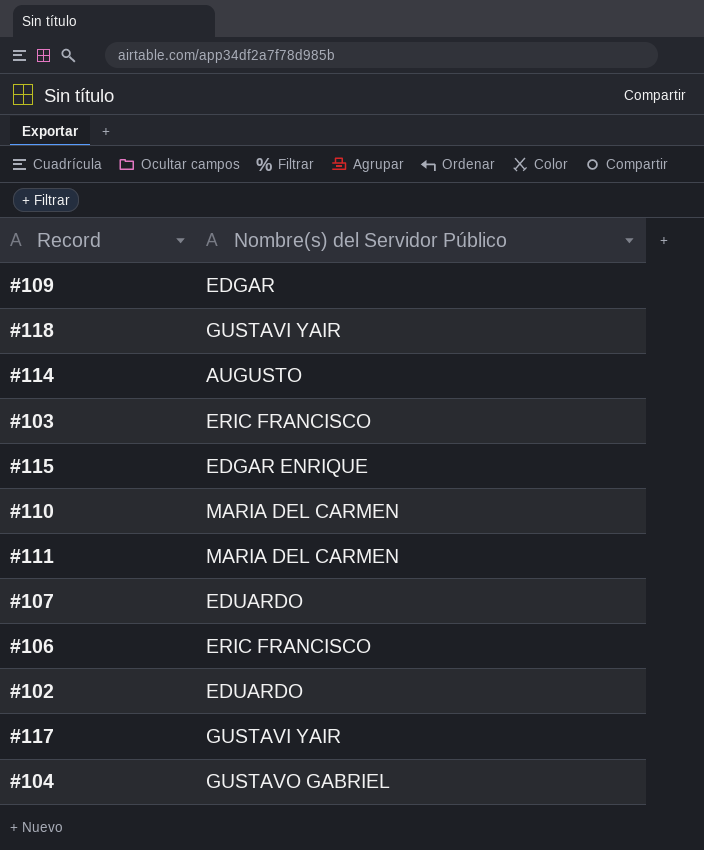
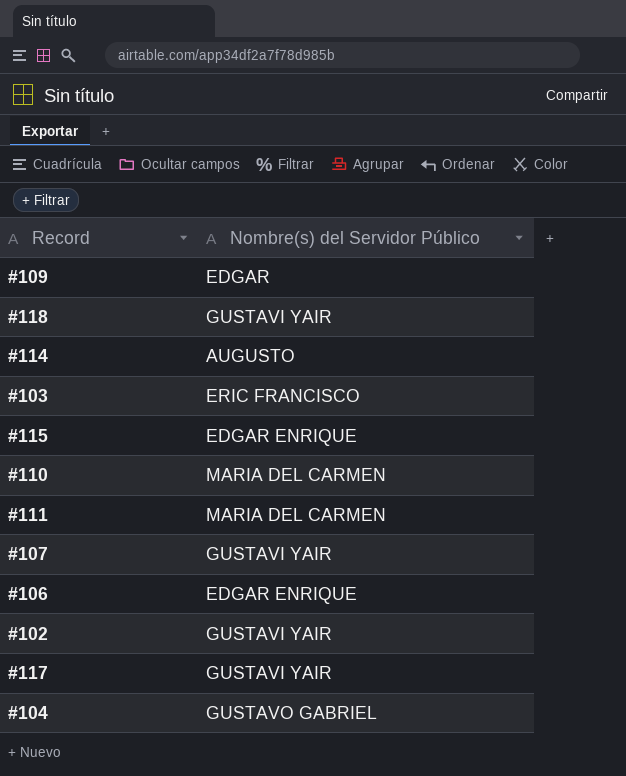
#107 | Nombre(s) del Servidor Público: EDUARDO -> GUSTAVI YAIR
#106 | Nombre(s) del Servidor Público: ERIC FRANCISCO -> EDGAR ENRIQUE
#102 | Nombre(s) del Servidor Público: EDUARDO -> GUSTAVI YAIR

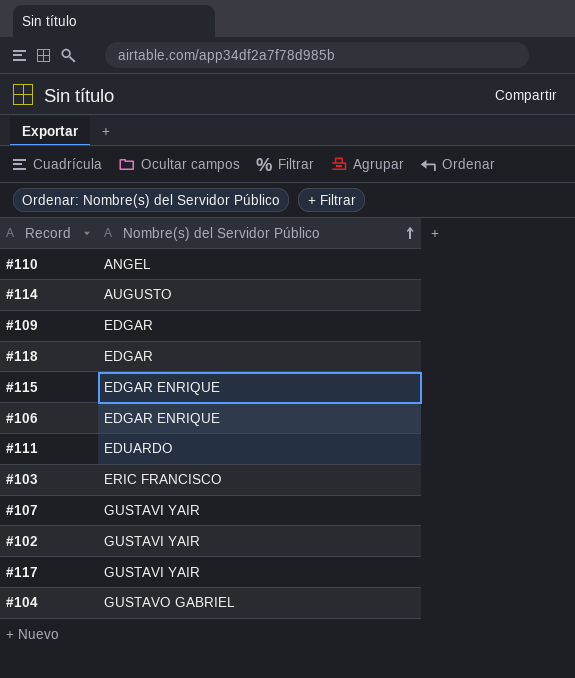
row order: none -> Nombre(s) del Servidor Público ascending
#110 | Nombre(s) del Servidor Público: MARIA DEL CARMEN -> ANGEL
#118 | Nombre(s) del Servidor Público: GUSTAVI YAIR -> EDGAR
#111 | Nombre(s) del Servidor Público: MARIA DEL CARMEN -> EDUARDO

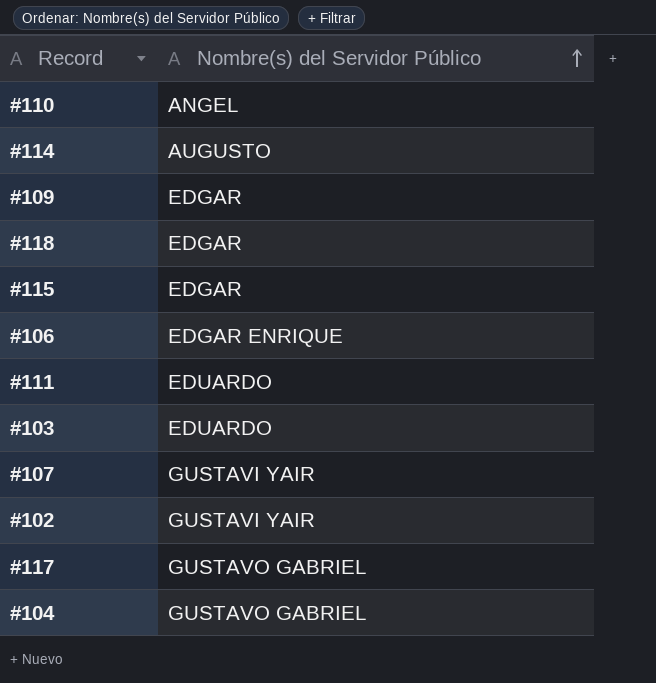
#115 | Nombre(s) del Servidor Público: EDGAR ENRIQUE -> EDGAR
#103 | Nombre(s) del Servidor Público: ERIC FRANCISCO -> EDUARDO
#117 | Nombre(s) del Servidor Público: GUSTAVI YAIR -> GUSTAVO GABRIEL

